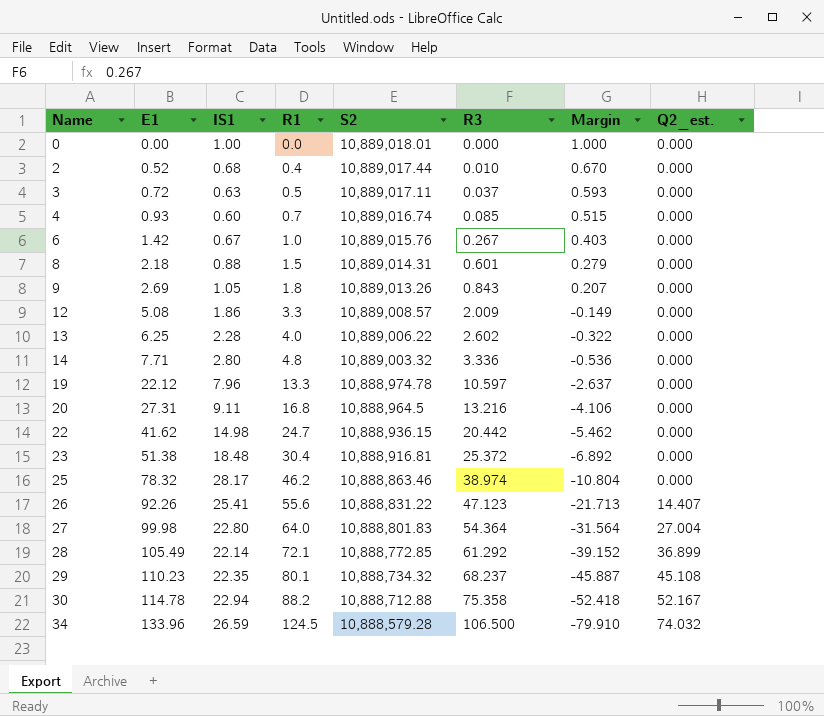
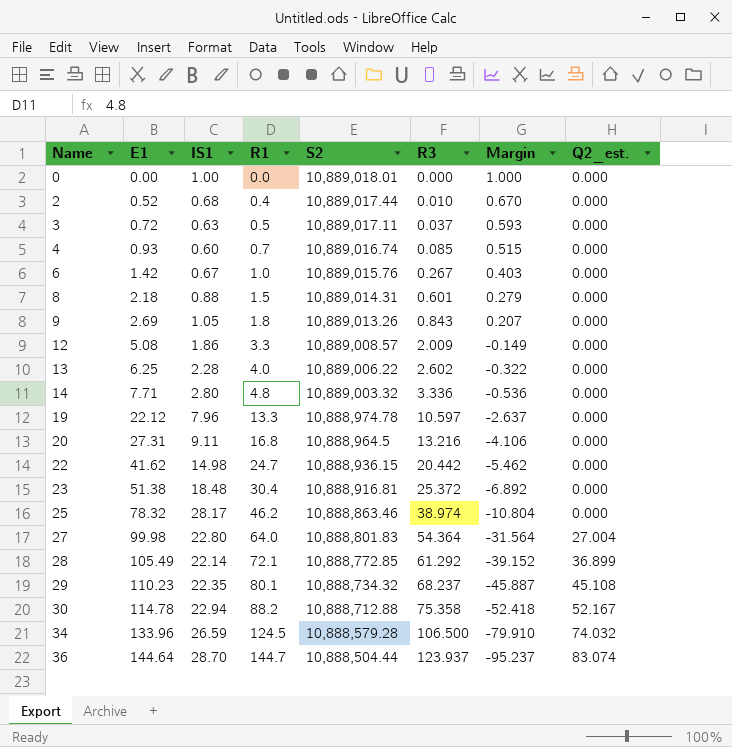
row 26: 92.26 | 25.41 | 55.6 | 10,888,831.22 | 47.123 | -21.713 | 14.407 -> none
row 36: none -> 144.64 | 28.70 | 144.7 | 10,888,504.44 | 123.937 | -95.237 | 83.074

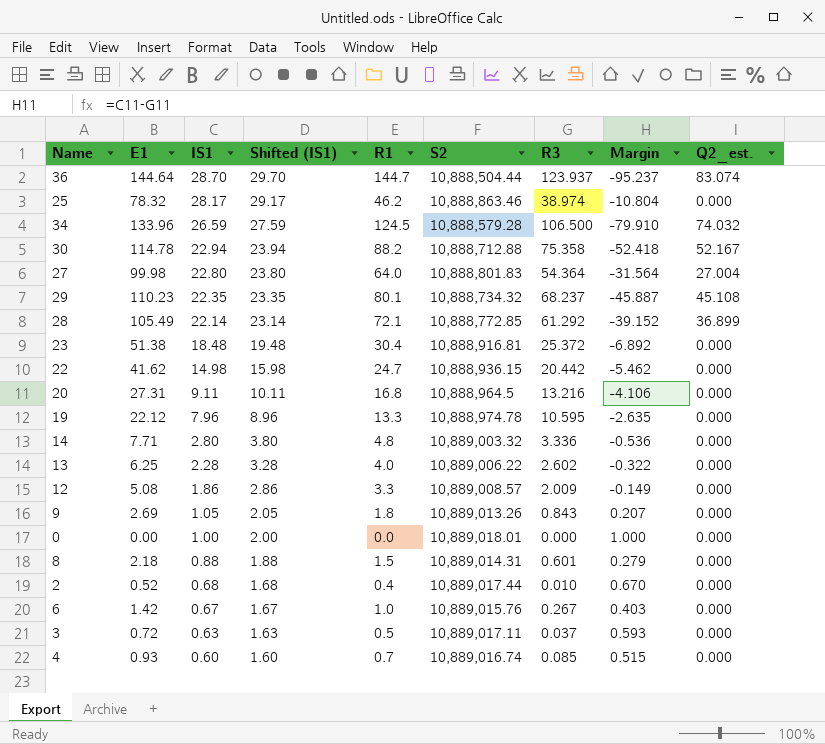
row order: Name ascending -> IS1 descending
column Shifted (IS1) | formula: none -> [IS1] + 1
19 | R3: 10.597 -> 10.595
19 | Margin: -2.637 -> -2.635

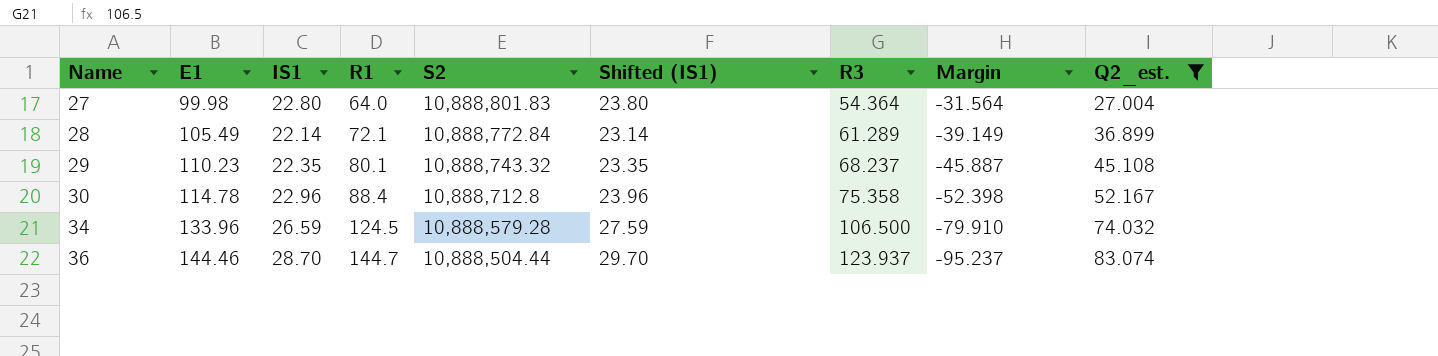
filter: none -> Q2_est. != 0.000
row order: IS1 descending -> Name ascending
column Shifted (IS1) | position: 4 -> 6
28 | S2: 10,888,772.85 -> 10,888,772.84
28 | R3: 61.292 -> 61.289
28 | Margin: -39.152 -> -39.149
29 | S2: 10,888,734.32 -> 10,888,743.32
30 | IS1: 22.94 -> 22.96
30 | R1: 88.2 -> 88.4
30 | S2: 10,888,712.88 -> 10,888,712.8
30 | Shifted (IS1): 23.94 -> 23.96
30 | Margin: -52.418 -> -52.398
36 | E1: 144.64 -> 144.46

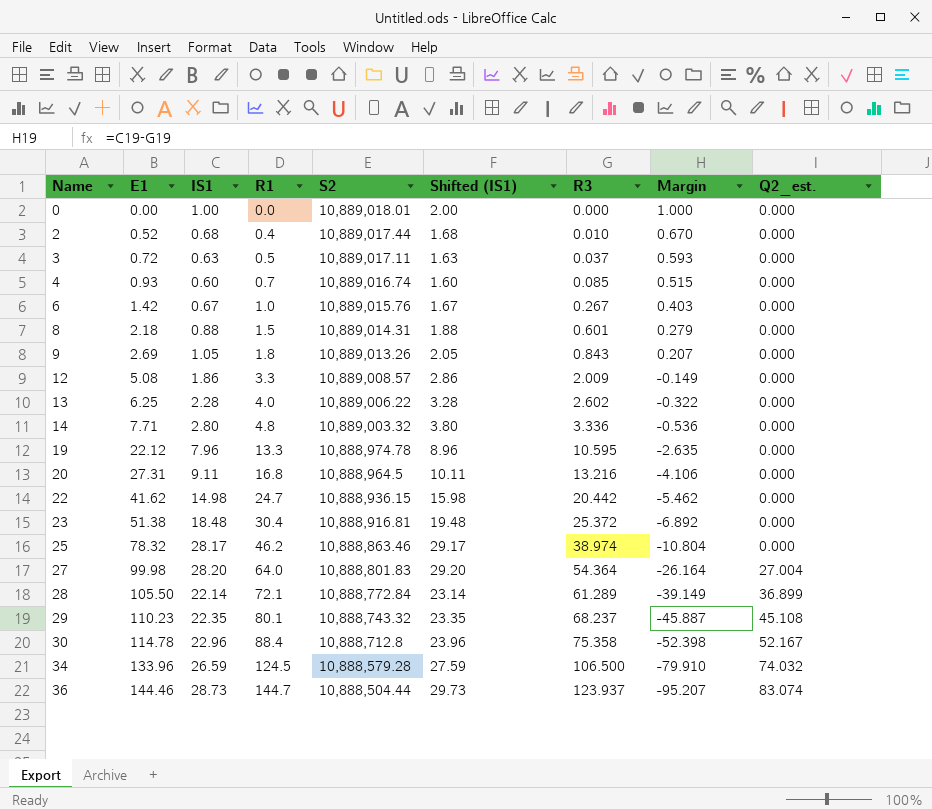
filter: Q2_est. != 0.000 -> none
27 | IS1: 22.80 -> 28.20
27 | Shifted (IS1): 23.80 -> 29.20
27 | Margin: -31.564 -> -26.164
28 | E1: 105.49 -> 105.50
36 | IS1: 28.70 -> 28.73
36 | Shifted (IS1): 29.70 -> 29.73
36 | Margin: -95.237 -> -95.207

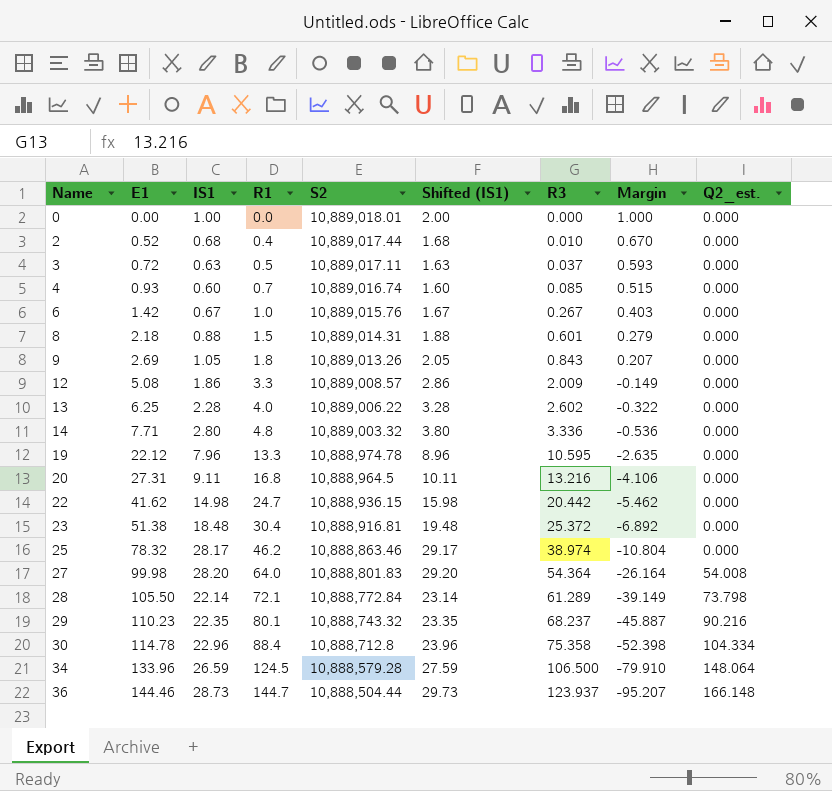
27 | Q2_est.: 27.004 -> 54.008
28 | Q2_est.: 36.899 -> 73.798
29 | Q2_est.: 45.108 -> 90.216
30 | Q2_est.: 52.167 -> 104.334
34 | Q2_est.: 74.032 -> 148.064
36 | Q2_est.: 83.074 -> 166.148

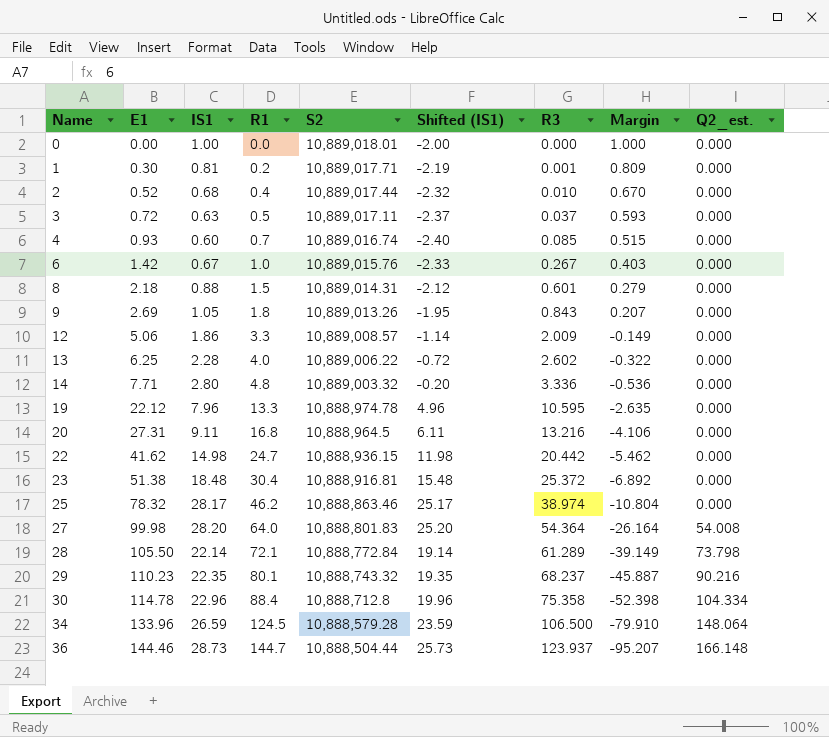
column Shifted (IS1) | formula: [IS1] + 1 -> [IS1] - 3
row 1: none -> 0.30 | 0.81 | 0.2 | 10,889,017.71 | -2.19 | 0.001 | 0.809 | 0.000
12 | E1: 5.08 -> 5.06

